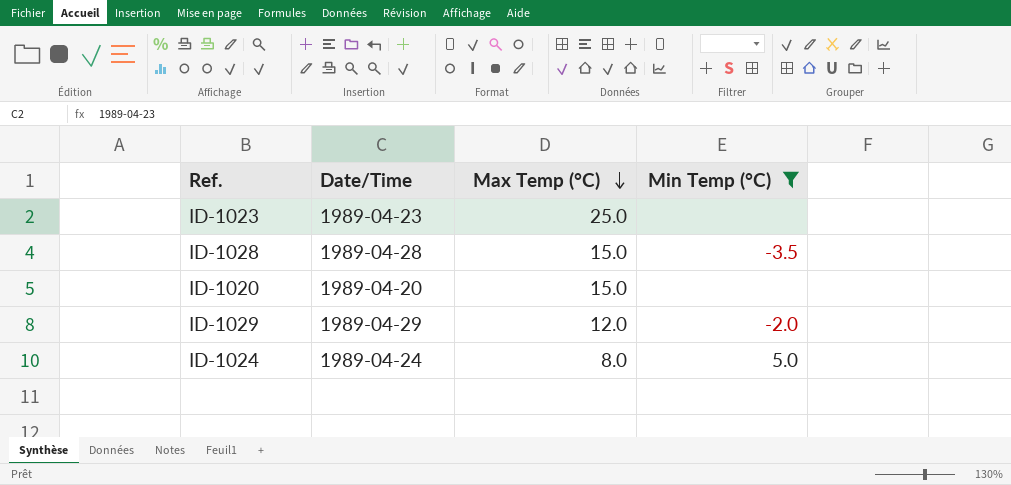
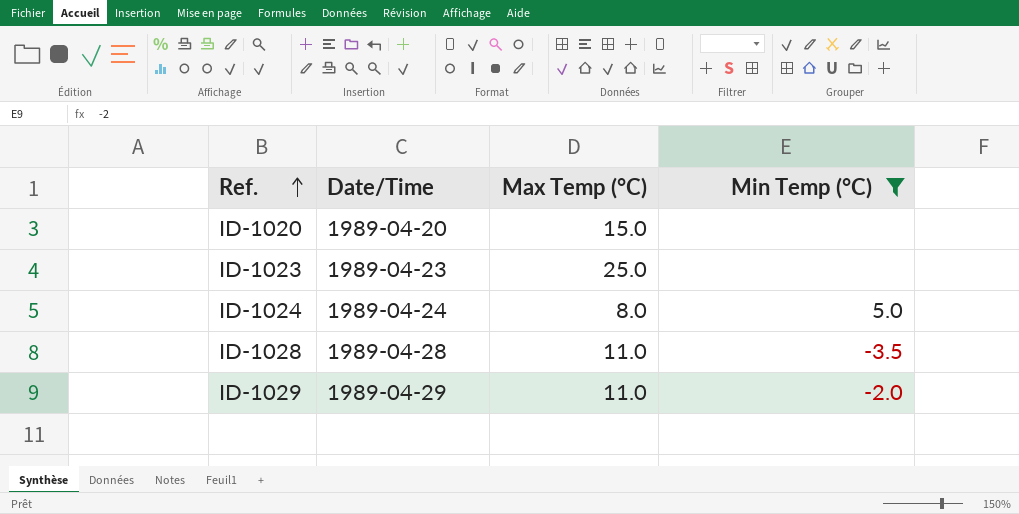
row order: Max Temp (°C) descending -> Ref. ascending
ID-1028 | Max Temp (°C): 15.0 -> 11.0
ID-1029 | Max Temp (°C): 12.0 -> 11.0

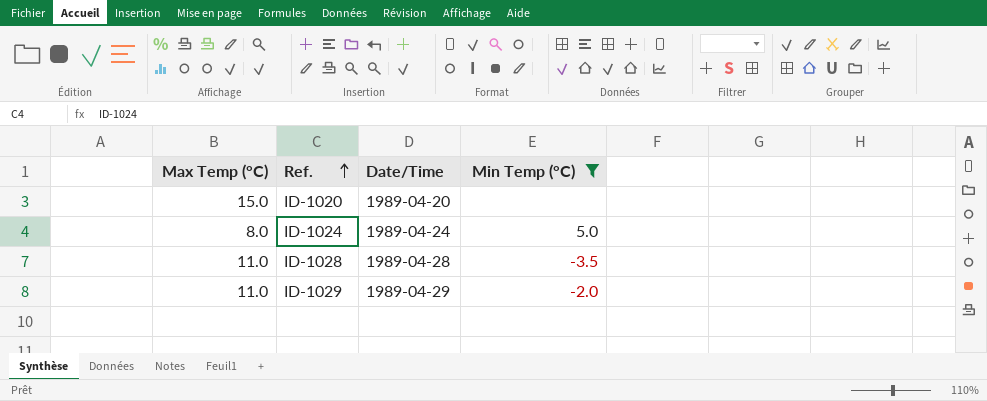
column Max Temp (°C) | position: 3 -> 1
row ID-1023: 1989-04-23 | 25.0 | none -> none

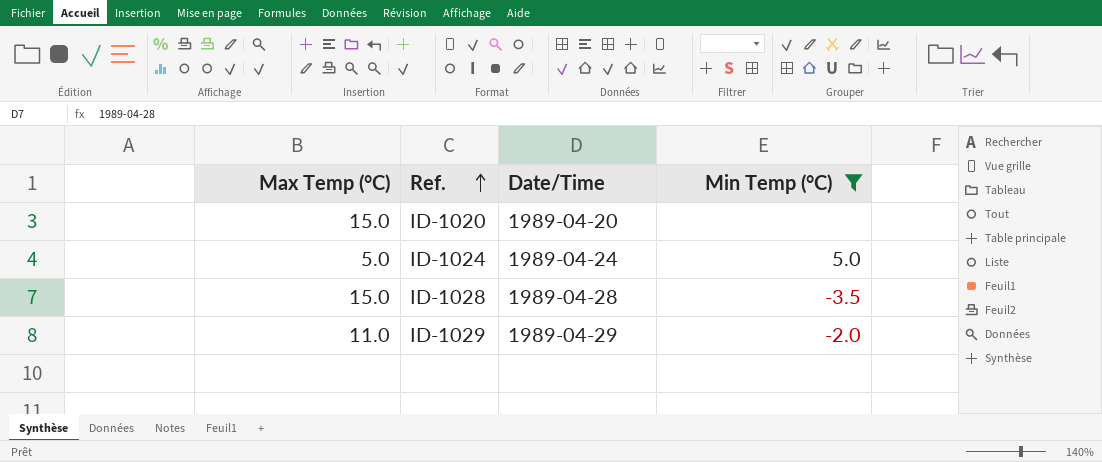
ID-1024 | Max Temp (°C): 8.0 -> 5.0
ID-1028 | Max Temp (°C): 11.0 -> 15.0

